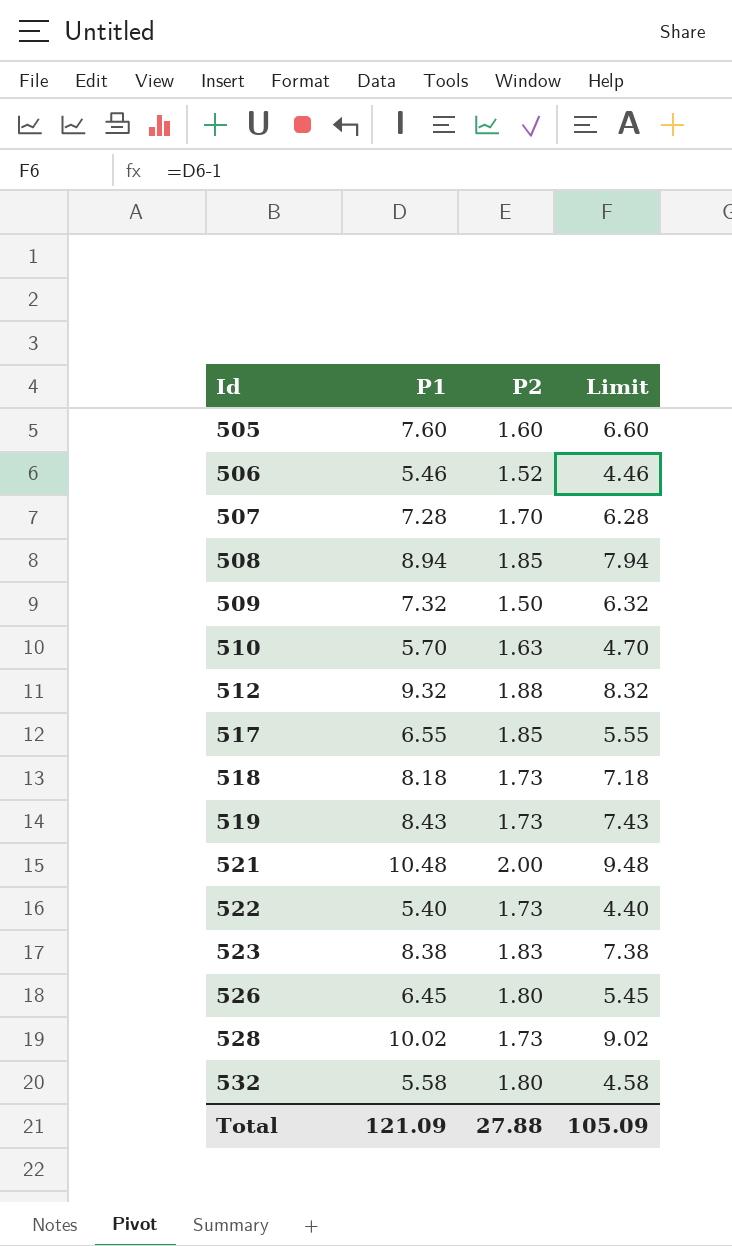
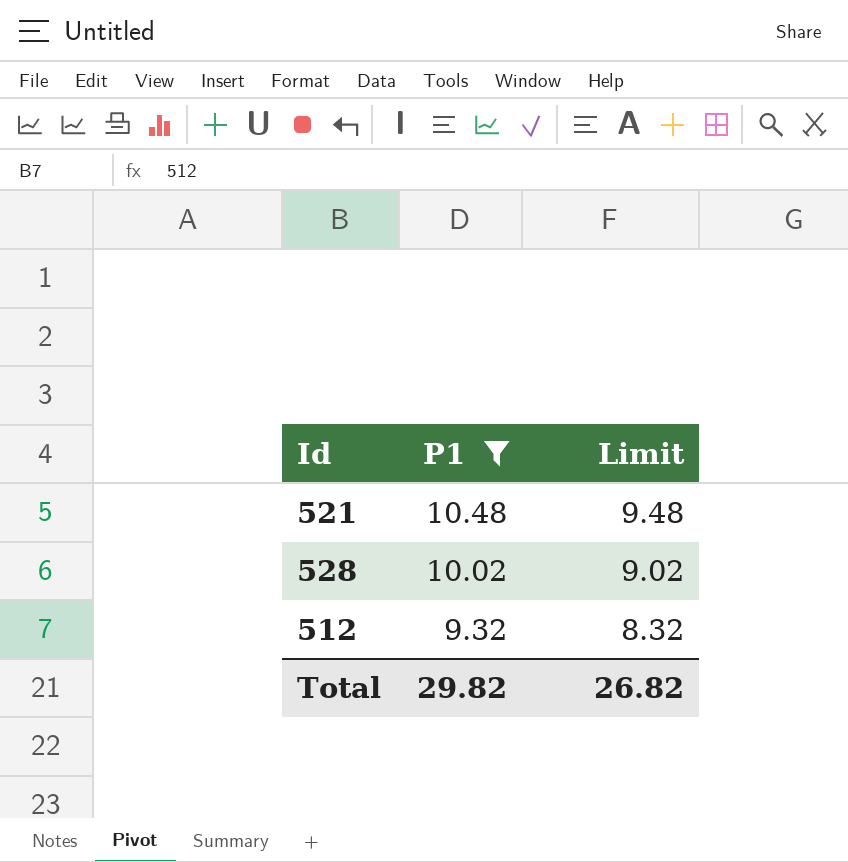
filter: none -> P1 >= 9.32
row order: Id ascending -> P1 descending
column P2 | position: 3 -> none
Total | P1: 121.09 -> 29.82
Total | Limit: 105.09 -> 26.82

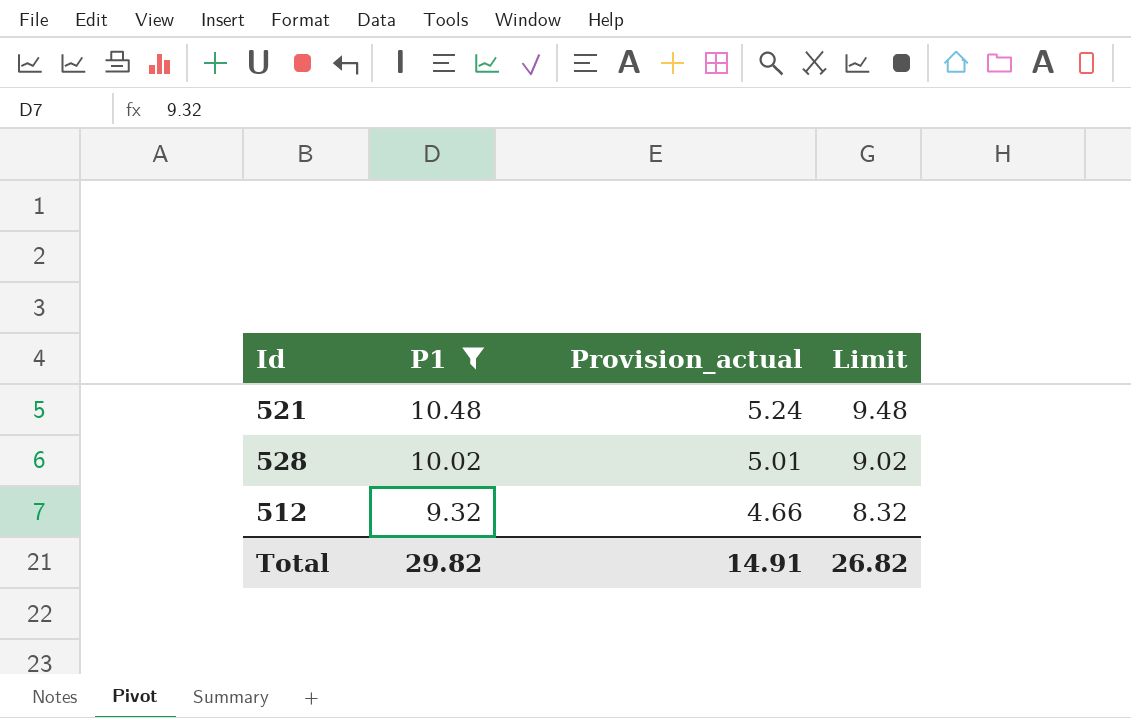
column Provision_actual | formula: none -> [P1] * 0.5

